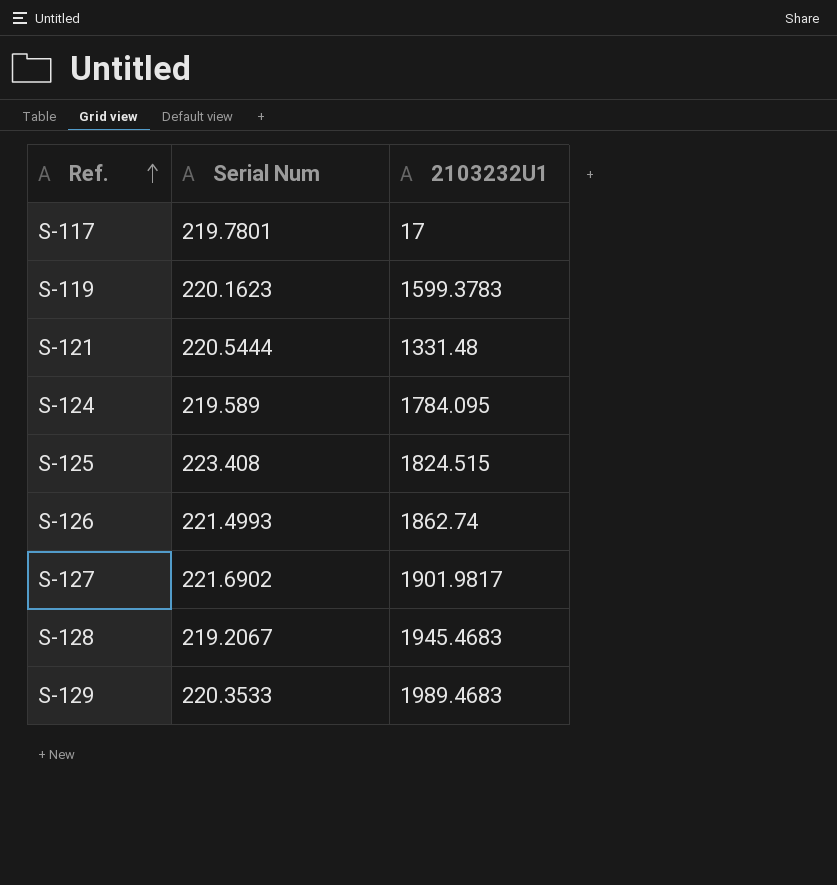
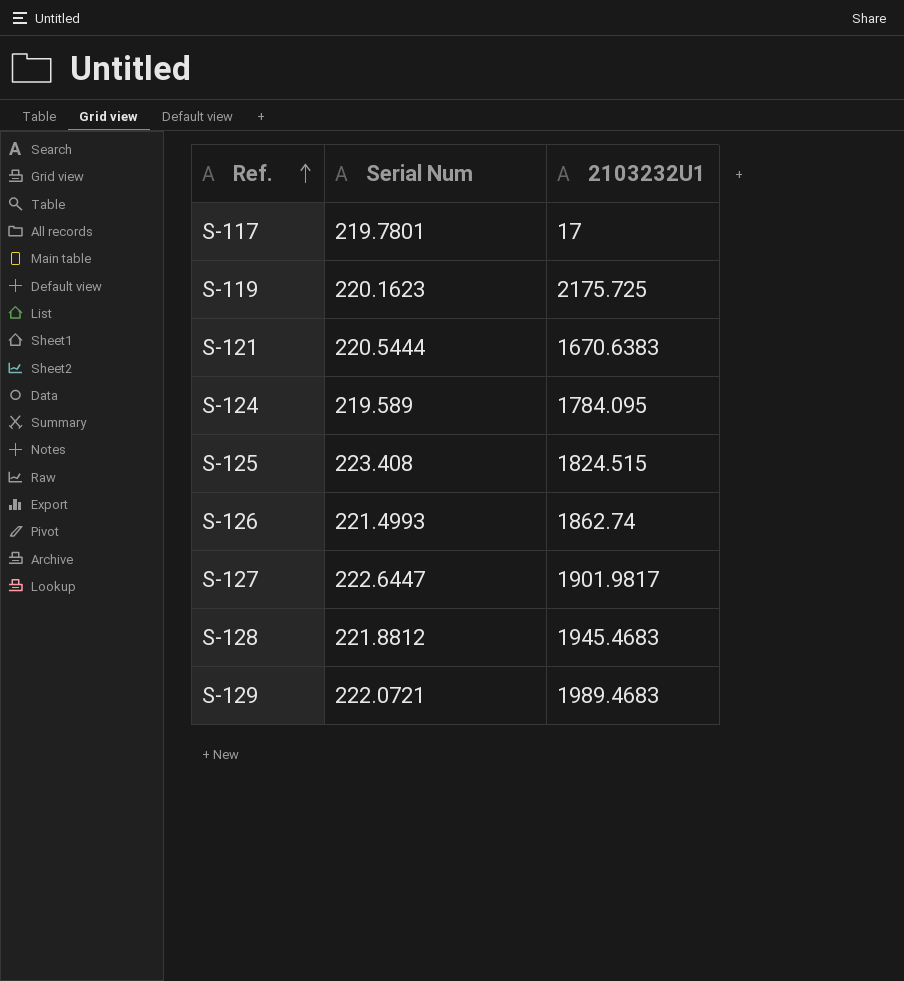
S-119 | 2103232U1: 1599.3783 -> 2175.725
S-121 | 2103232U1: 1331.48 -> 1670.6383
S-127 | Serial Num: 221.6902 -> 222.6447
S-128 | Serial Num: 219.2067 -> 221.8812
S-129 | Serial Num: 220.3533 -> 222.0721

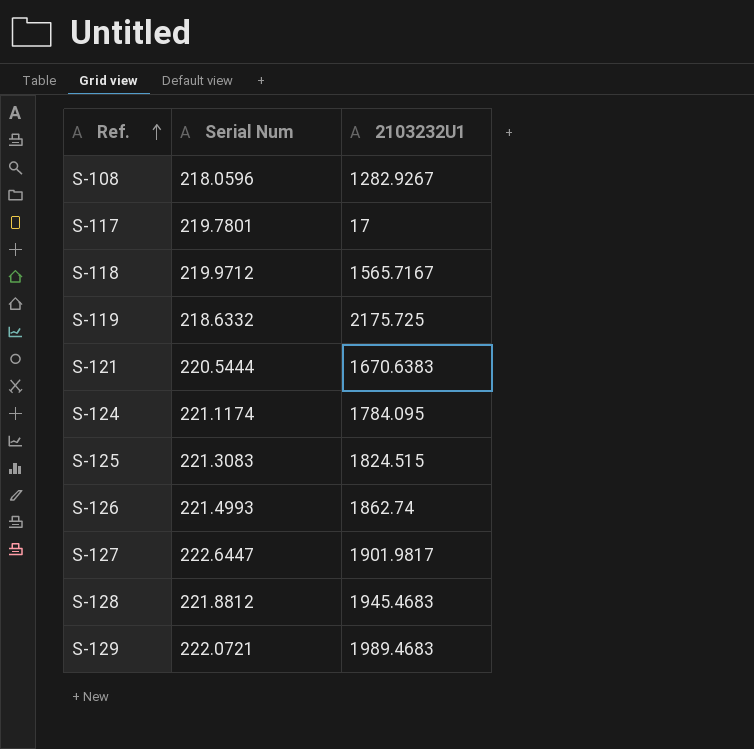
row S-108: none -> 218.0596 | 1282.9267
row S-118: none -> 219.9712 | 1565.7167
S-119 | Serial Num: 220.1623 -> 218.6332
S-124 | Serial Num: 219.589 -> 221.1174
S-125 | Serial Num: 223.408 -> 221.3083

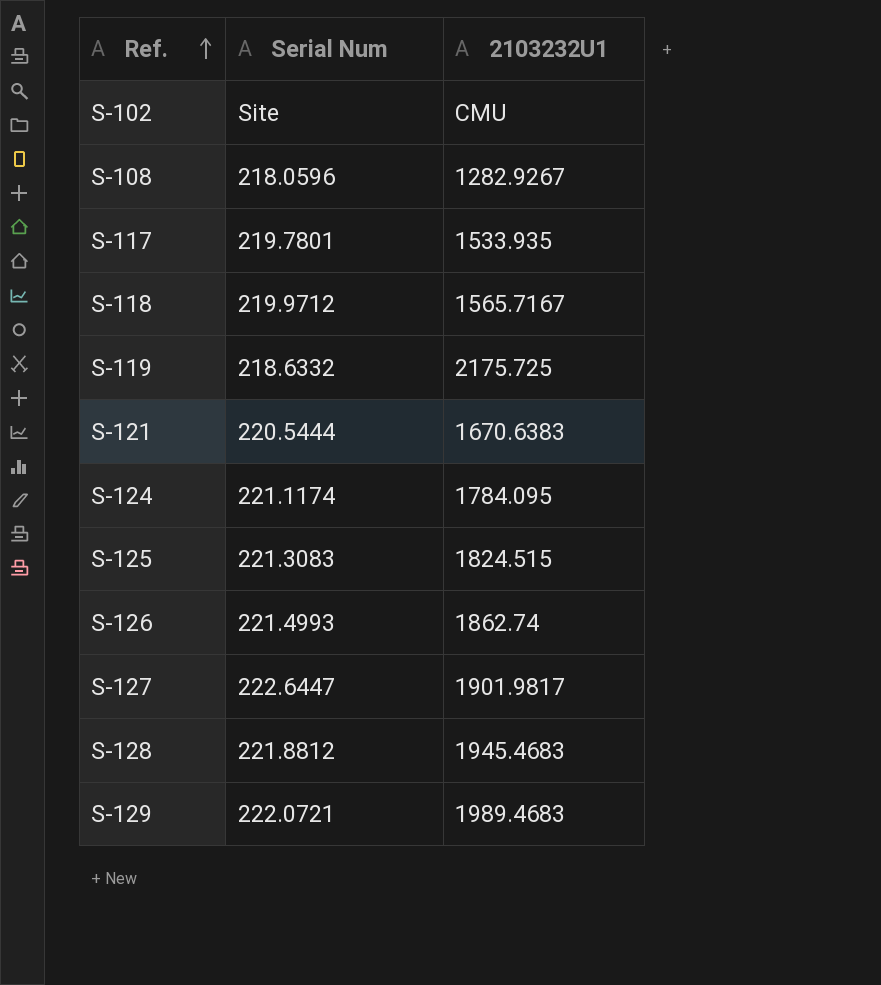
row S-102: none -> Site | CMU
S-117 | 2103232U1: 17 -> 1533.935

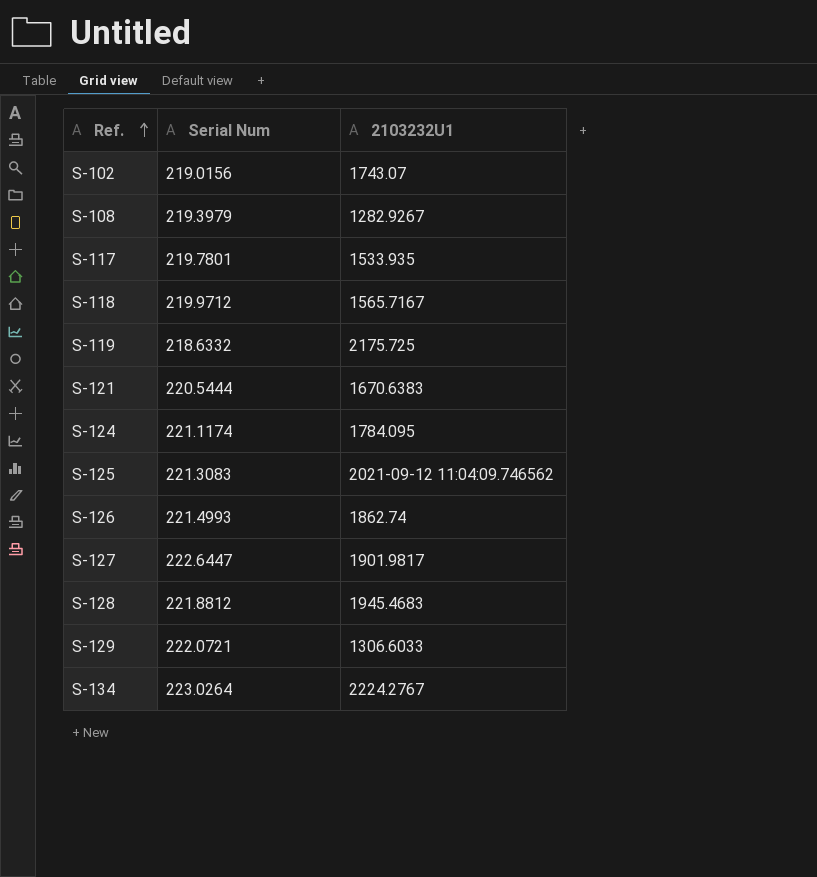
S-102 | Serial Num: Site -> 219.0156
S-102 | 2103232U1: CMU -> 1743.07
S-108 | Serial Num: 218.0596 -> 219.3979
S-125 | 2103232U1: 1824.515 -> 2021-09-12 11:04:09.746562
S-129 | 2103232U1: 1989.4683 -> 1306.6033
row S-134: none -> 223.0264 | 2224.2767

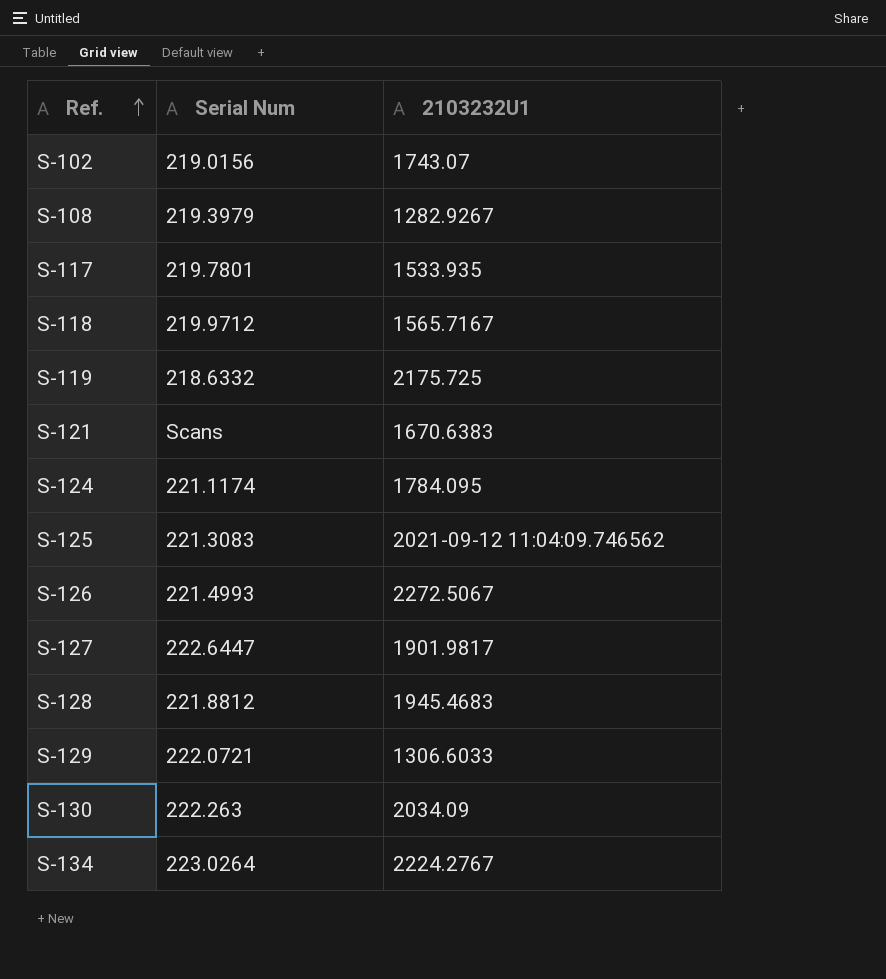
S-121 | Serial Num: 220.5444 -> Scans
S-126 | 2103232U1: 1862.74 -> 2272.5067
row S-130: none -> 222.263 | 2034.09

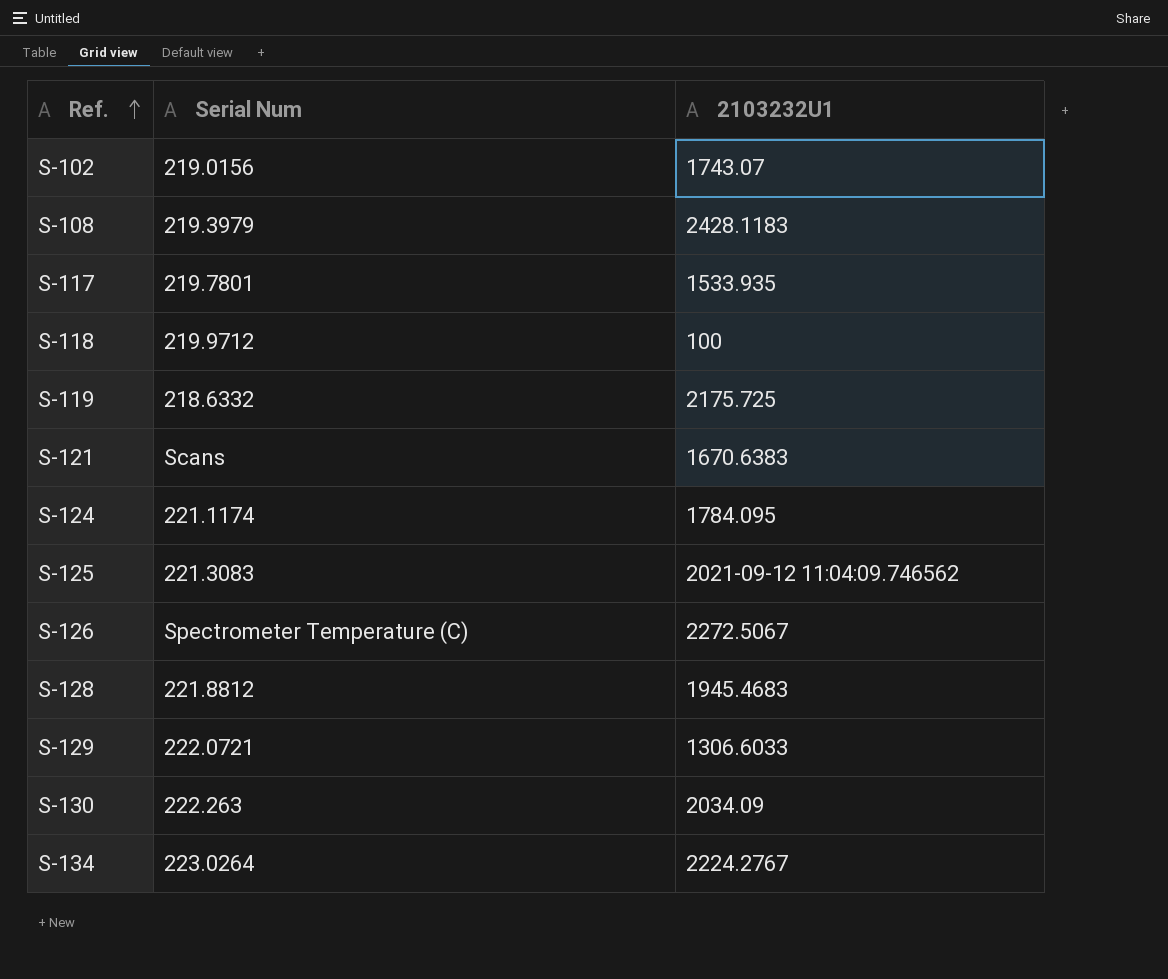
row S-127: 222.6447 | 1901.9817 -> none
S-108 | 2103232U1: 1282.9267 -> 2428.1183
S-118 | 2103232U1: 1565.7167 -> 100
S-126 | Serial Num: 221.4993 -> Spectrometer Temperature (C)

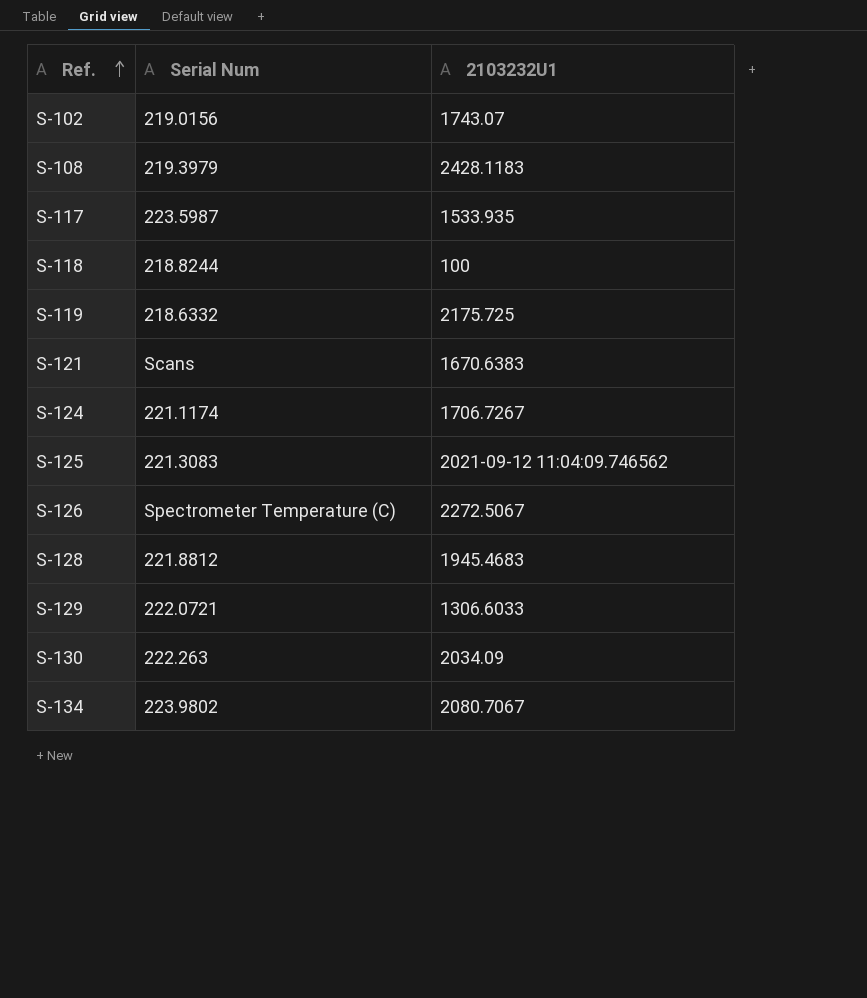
S-117 | Serial Num: 219.7801 -> 223.5987
S-118 | Serial Num: 219.9712 -> 218.8244
S-124 | 2103232U1: 1784.095 -> 1706.7267
S-134 | Serial Num: 223.0264 -> 223.9802
S-134 | 2103232U1: 2224.2767 -> 2080.7067

